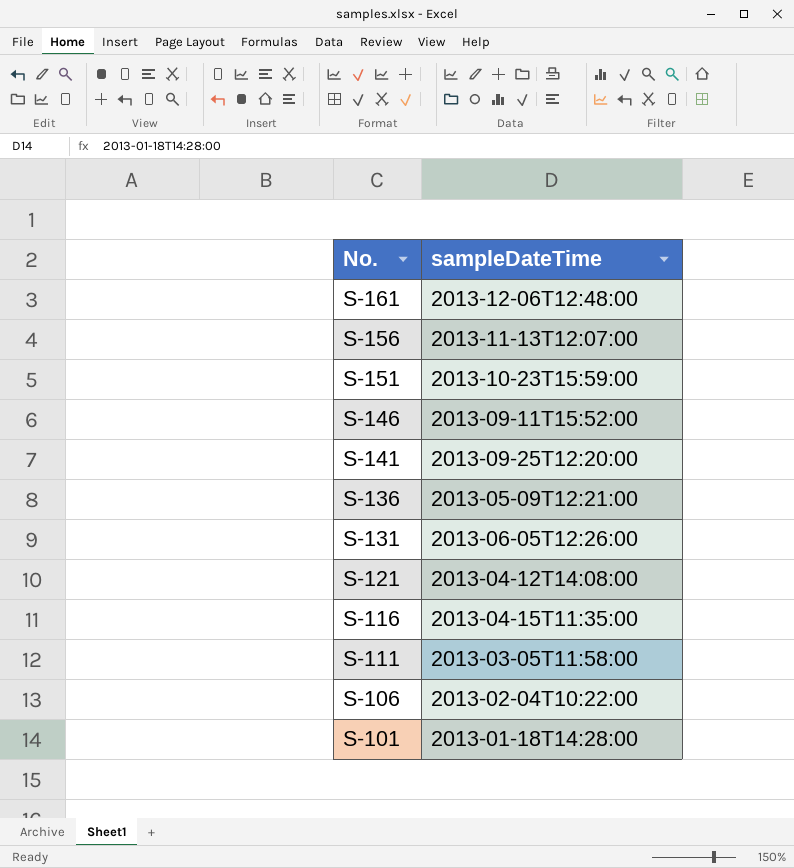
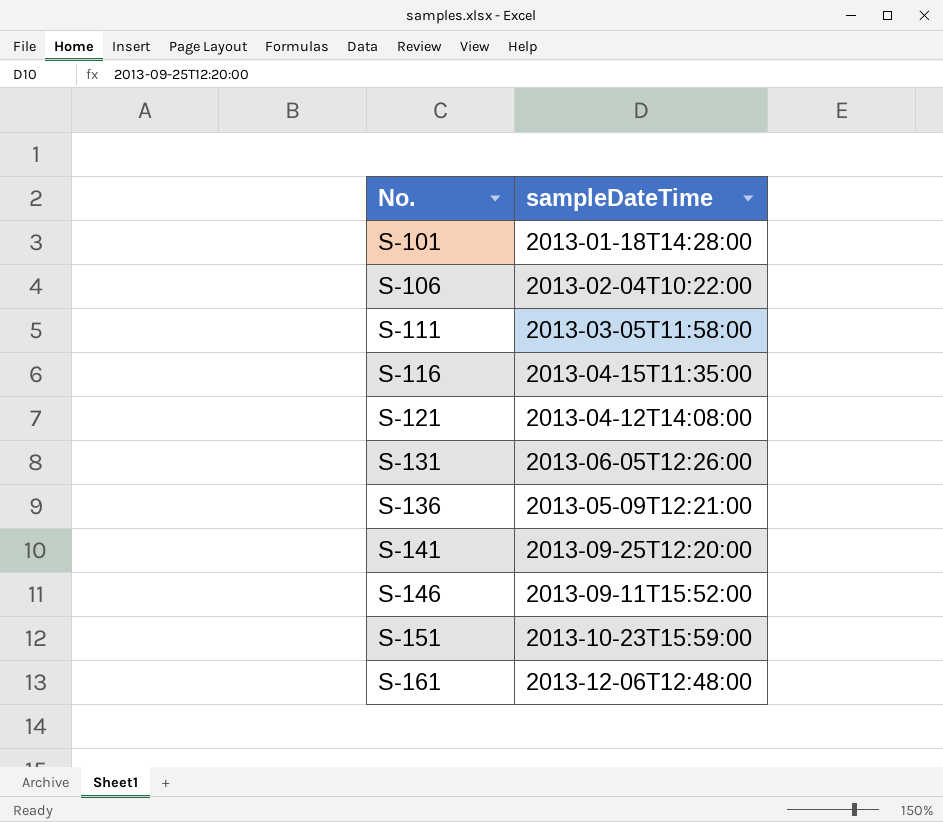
row order: No. descending -> No. ascending
row S-156: 2013-11-13T12:07:00 -> none

